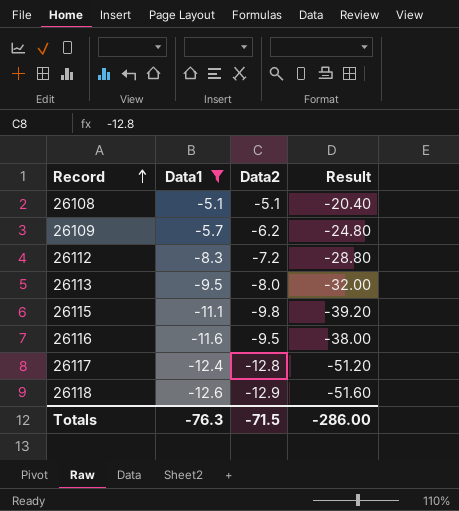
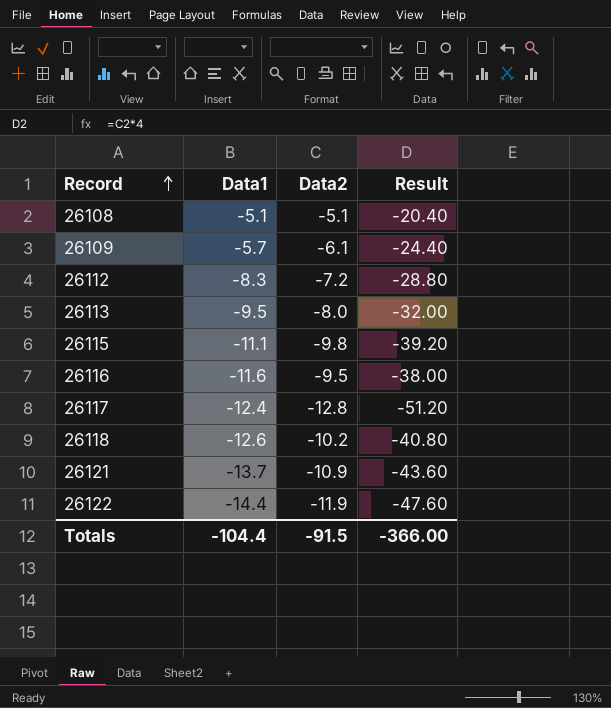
filter: Data1 >= -12.6 -> none
26109 | Data2: -6.2 -> -6.1
26109 | Result: -24.80 -> -24.40
26118 | Data2: -12.9 -> -10.2
26118 | Result: -51.60 -> -40.80
Totals | Data1: -76.3 -> -104.4
Totals | Data2: -71.5 -> -91.5
Totals | Result: -286.00 -> -366.00

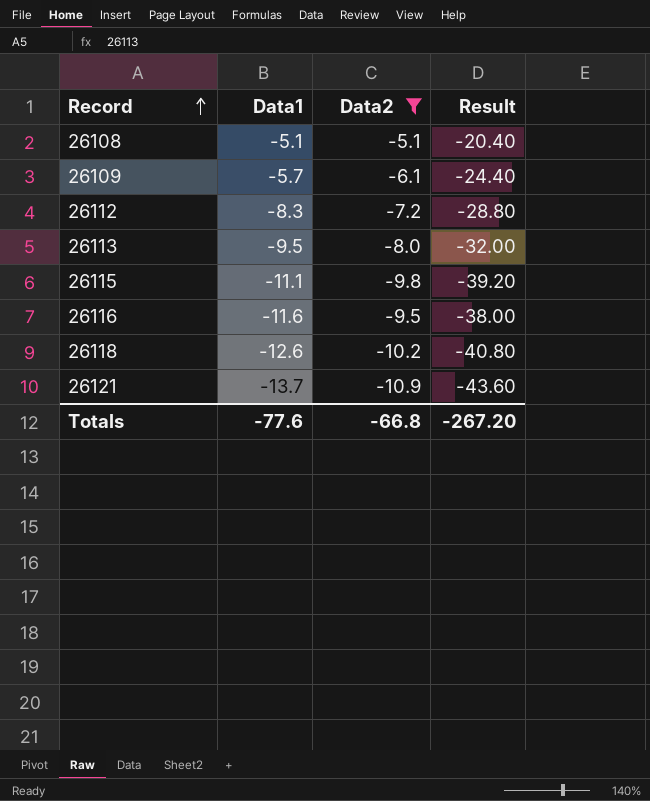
filter: none -> Data2 >= -10.9
Totals | Data1: -104.4 -> -77.6
Totals | Data2: -91.5 -> -66.8
Totals | Result: -366.00 -> -267.20

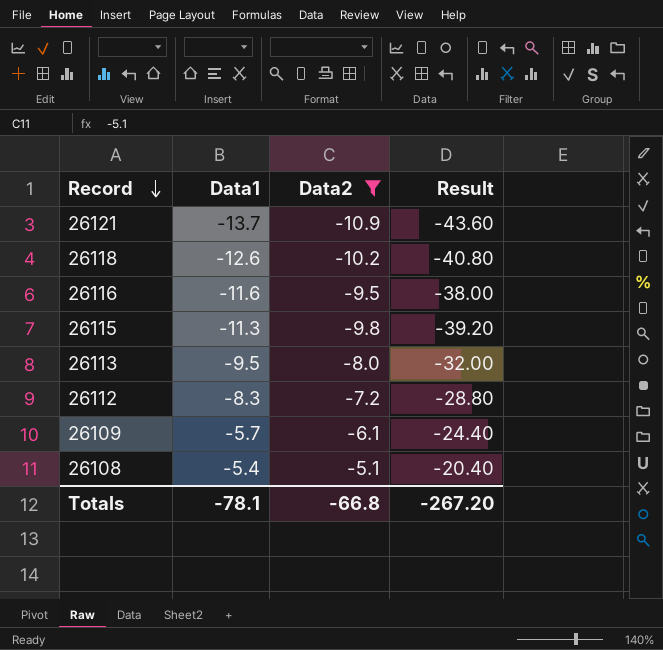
row order: Record ascending -> Record descending
26115 | Data1: -11.1 -> -11.3
26108 | Data1: -5.1 -> -5.4
Totals | Data1: -77.6 -> -78.1

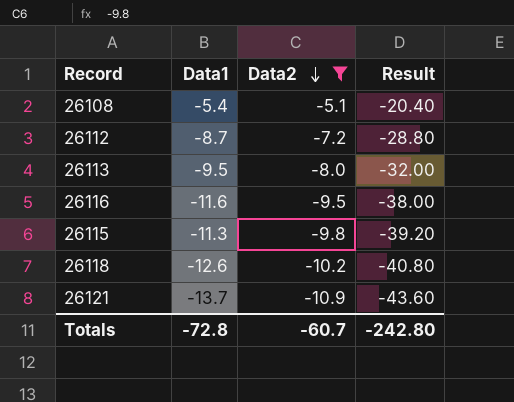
row order: Record descending -> Data2 descending
row 26109: -5.7 | -6.1 | -24.40 -> none
26112 | Data1: -8.3 -> -8.7
Totals | Data1: -78.1 -> -72.8
Totals | Data2: -66.8 -> -60.7
Totals | Result: -267.20 -> -242.80

